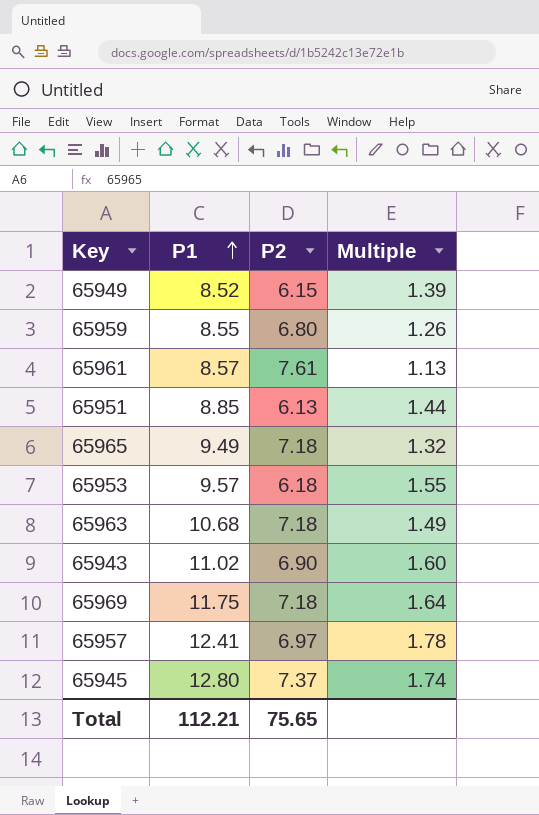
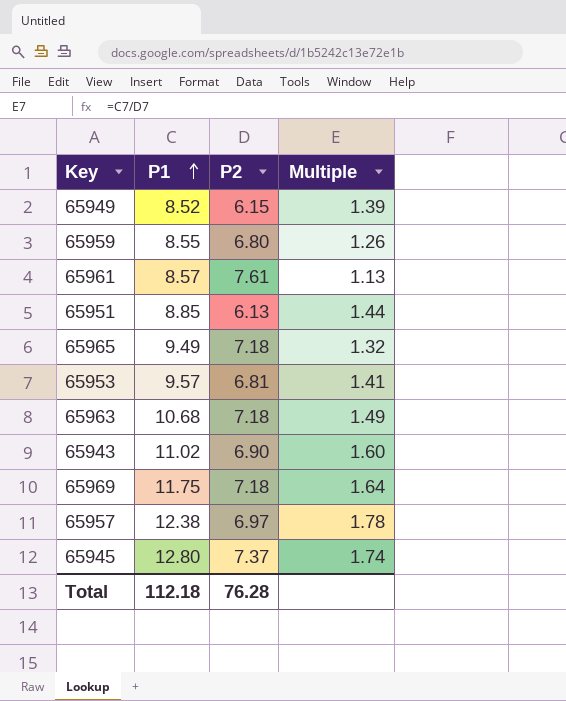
65953 | P2: 6.18 -> 6.81
65953 | Multiple: 1.55 -> 1.41
65957 | P1: 12.41 -> 12.38
Total | P1: 112.21 -> 112.18
Total | P2: 75.65 -> 76.28

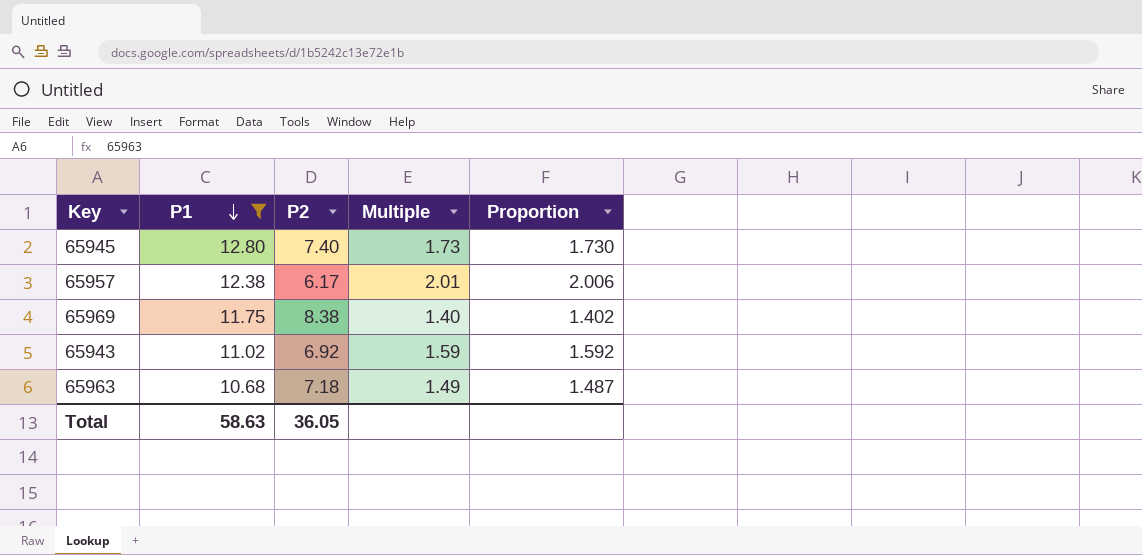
filter: none -> P1 >= 10.68
row order: P1 ascending -> P1 descending
column Proportion | formula: none -> [P1] / [P2]
65945 | P2: 7.37 -> 7.40
65945 | Multiple: 1.74 -> 1.73
65957 | P2: 6.97 -> 6.17
65957 | Multiple: 1.78 -> 2.01
65969 | P2: 7.18 -> 8.38
65969 | Multiple: 1.64 -> 1.40
65943 | P2: 6.90 -> 6.92
65943 | Multiple: 1.60 -> 1.59
Total | P1: 112.18 -> 58.63
Total | P2: 76.28 -> 36.05

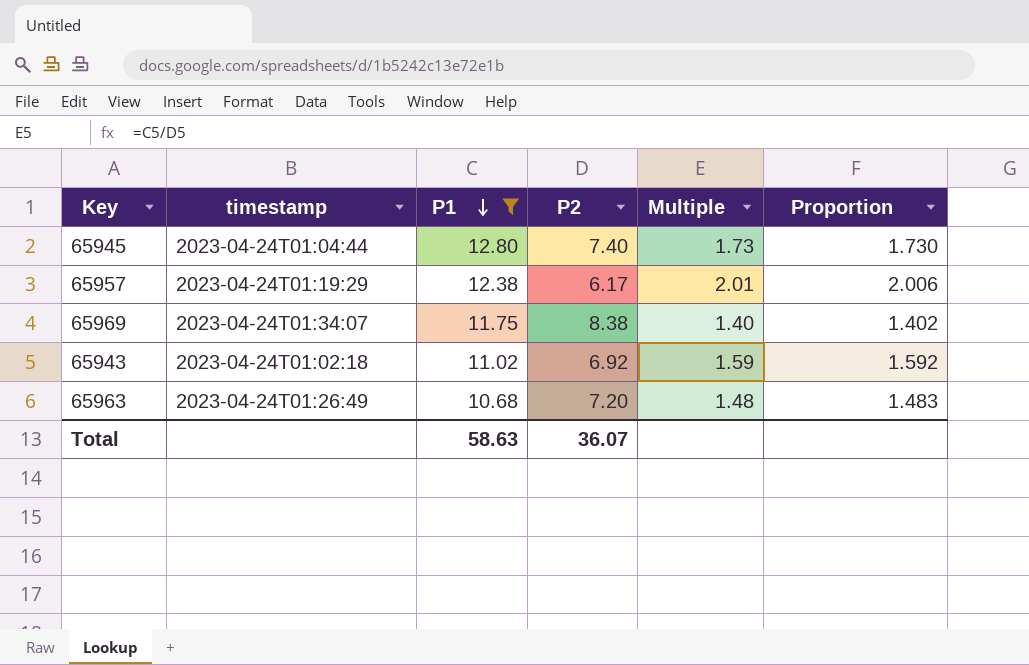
column timestamp | position: none -> 2
65963 | P2: 7.18 -> 7.20
65963 | Multiple: 1.49 -> 1.48
65963 | Proportion: 1.487 -> 1.483
Total | P2: 36.05 -> 36.07

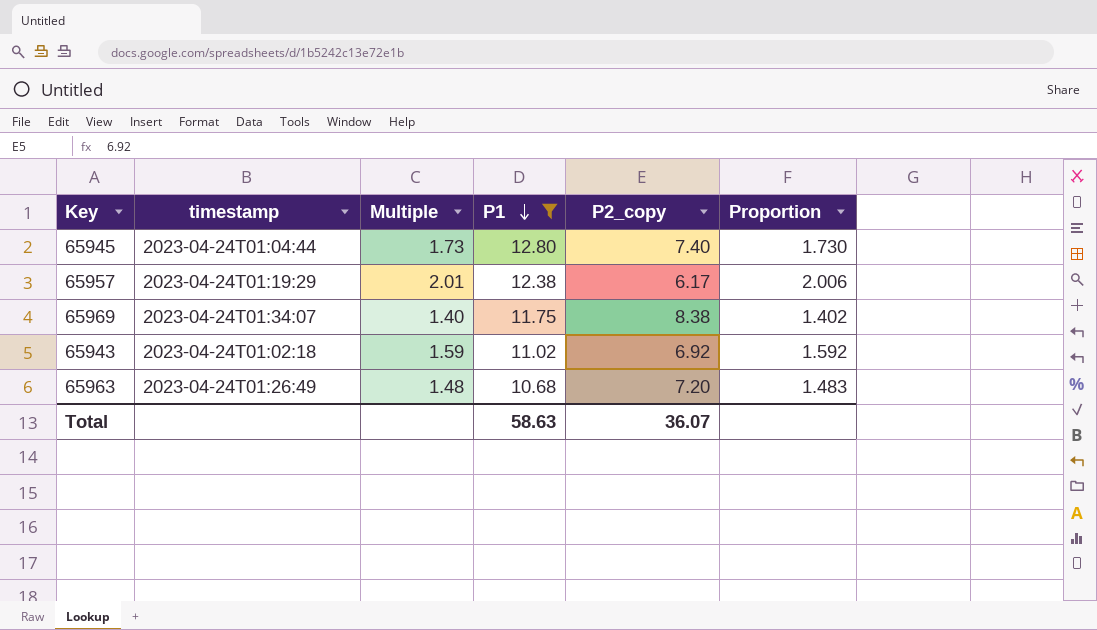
column Multiple | position: 5 -> 3
column name: P2 -> P2_copy

